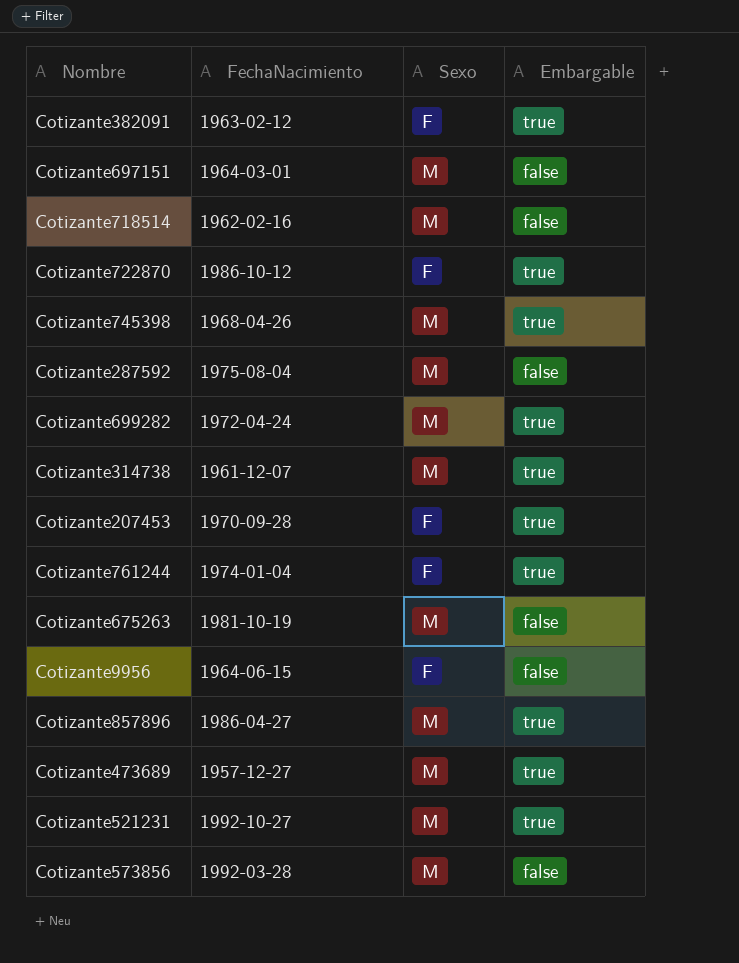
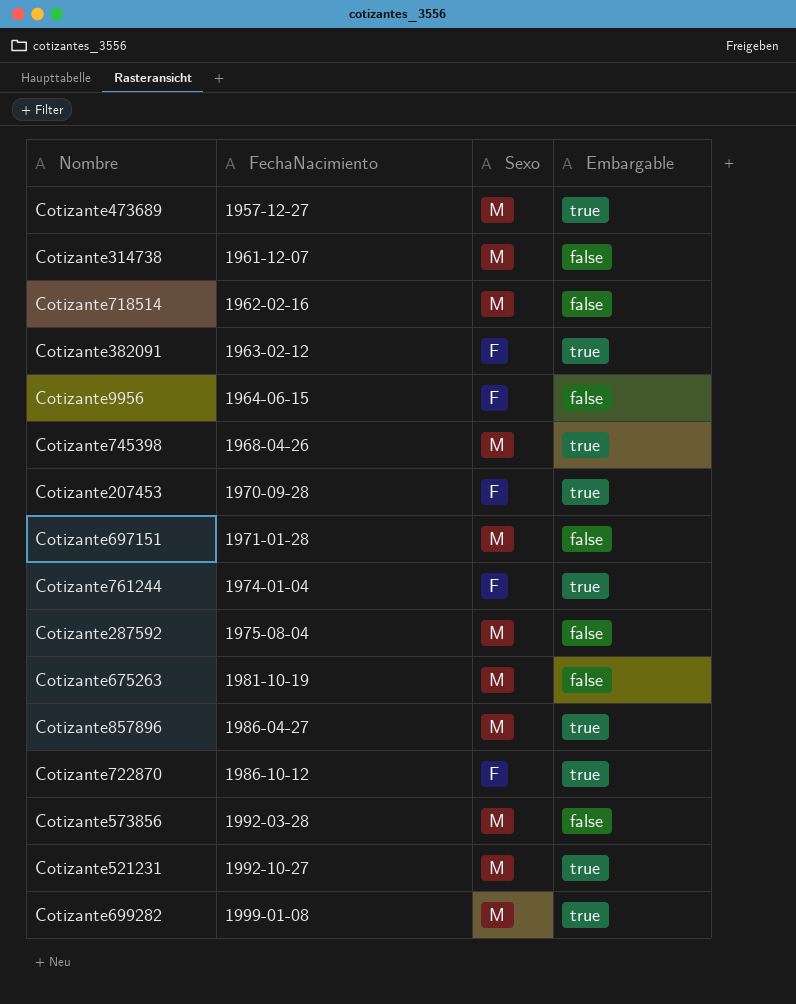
row order: none -> FechaNacimiento ascending
Cotizante314738 | Embargable: true -> false
Cotizante697151 | FechaNacimiento: 1964-03-01 -> 1971-01-28
Cotizante699282 | FechaNacimiento: 1972-04-24 -> 1999-01-08

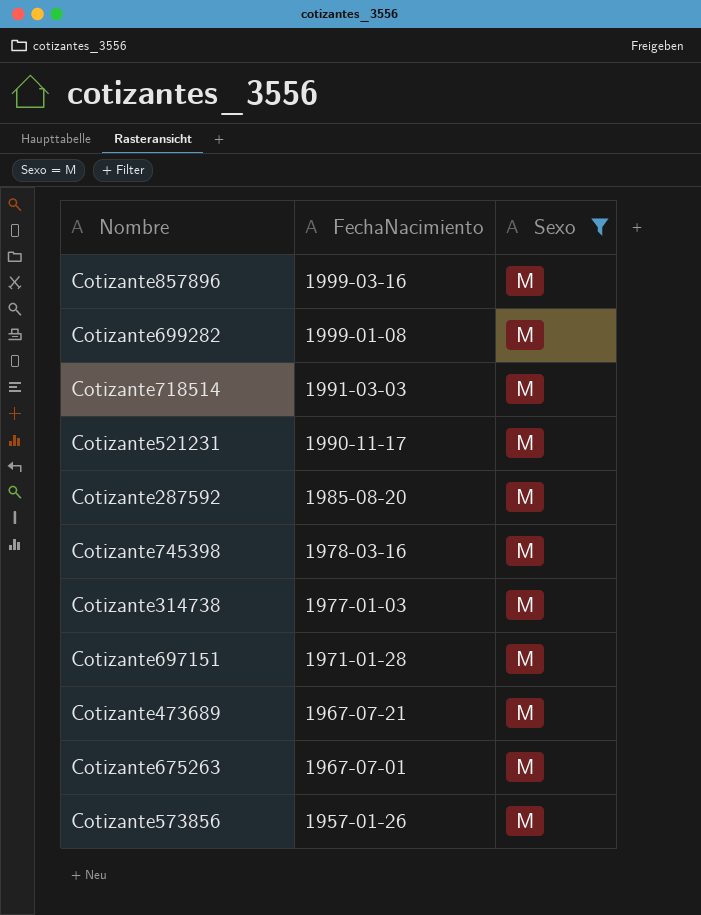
filter: none -> Sexo = M
row order: FechaNacimiento ascending -> FechaNacimiento descending
column Embargable | position: 4 -> none
Cotizante857896 | FechaNacimiento: 1986-04-27 -> 1999-03-16
Cotizante718514 | FechaNacimiento: 1962-02-16 -> 1991-03-03
Cotizante521231 | FechaNacimiento: 1992-10-27 -> 1990-11-17
Cotizante287592 | FechaNacimiento: 1975-08-04 -> 1985-08-20
Cotizante745398 | FechaNacimiento: 1968-04-26 -> 1978-03-16
Cotizante314738 | FechaNacimiento: 1961-12-07 -> 1977-01-03
Cotizante473689 | FechaNacimiento: 1957-12-27 -> 1967-07-21
Cotizante675263 | FechaNacimiento: 1981-10-19 -> 1967-07-01
Cotizante573856 | FechaNacimiento: 1992-03-28 -> 1957-01-26

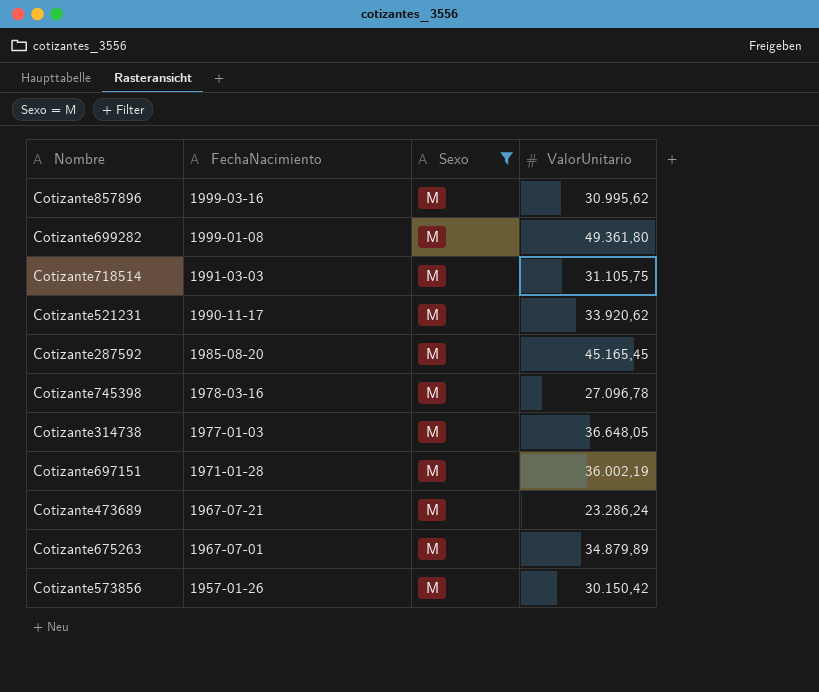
column ValorUnitario | position: none -> 4

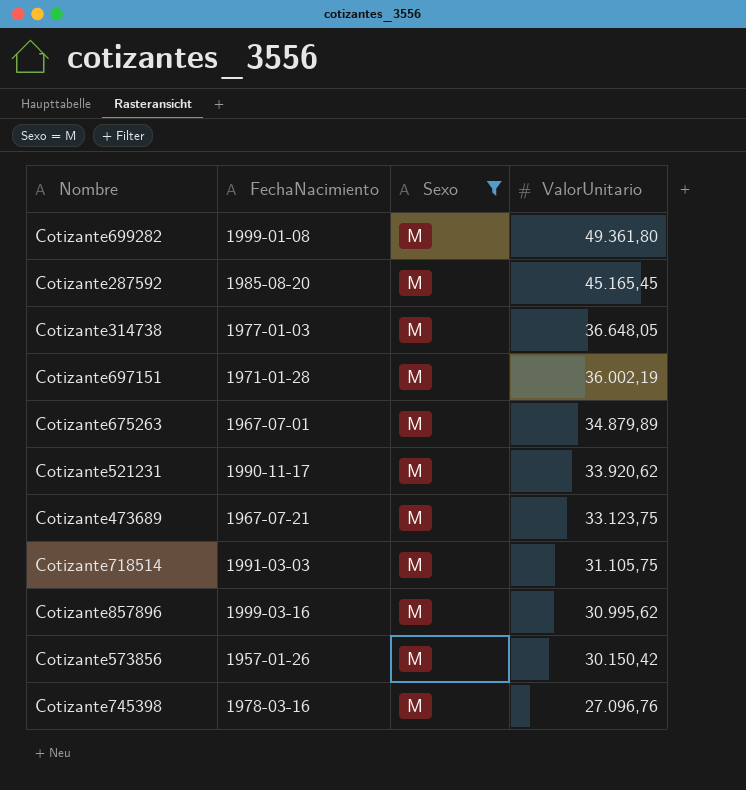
row order: FechaNacimiento descending -> ValorUnitario descending
Cotizante473689 | ValorUnitario: 23.286,24 -> 33.123,75
Cotizante745398 | ValorUnitario: 27.096,78 -> 27.096,76

